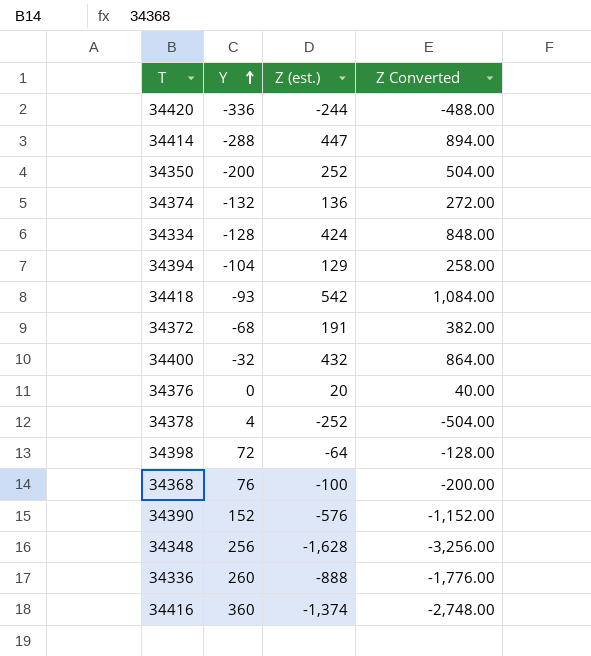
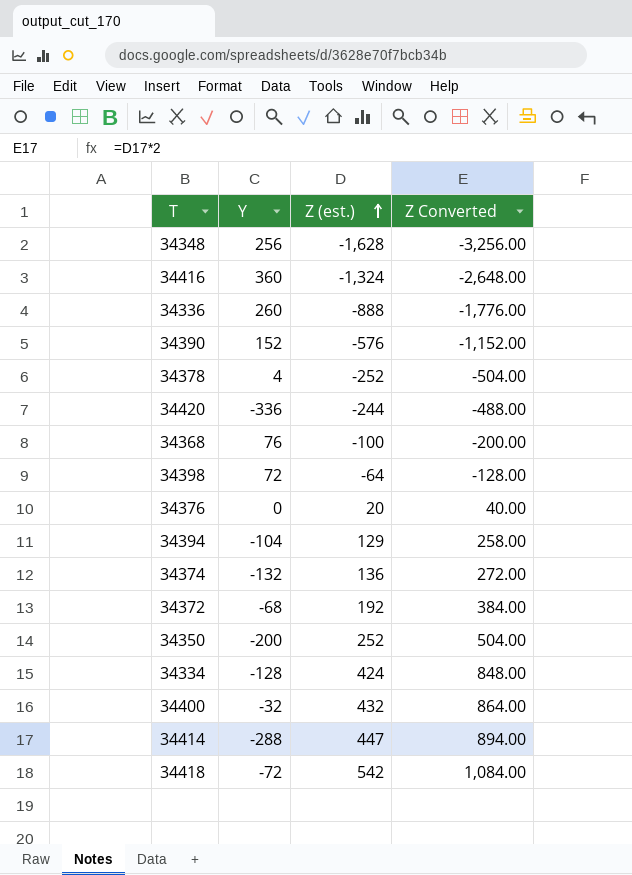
row order: Y ascending -> Z (est.) ascending
34416 | Z (est.): -1,374 -> -1,324
34416 | Z Converted: -2,748.00 -> -2,648.00
34372 | Z (est.): 191 -> 192
34372 | Z Converted: 382.00 -> 384.00
34418 | Y: -93 -> -72

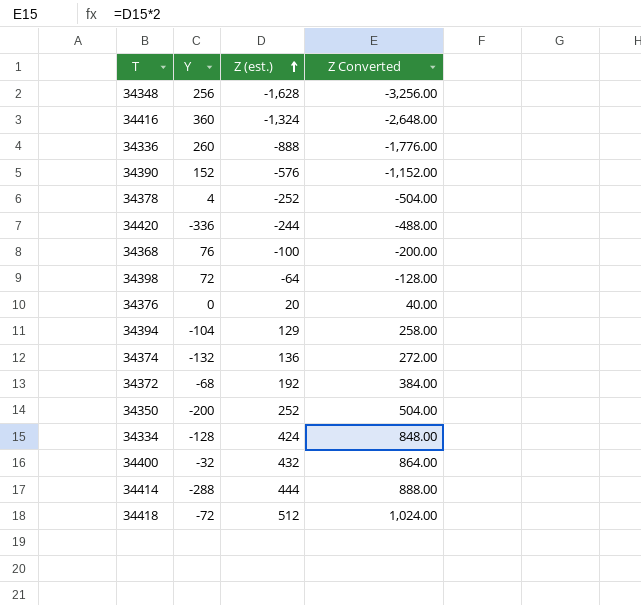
34414 | Z (est.): 447 -> 444
34414 | Z Converted: 894.00 -> 888.00
34418 | Z (est.): 542 -> 512
34418 | Z Converted: 1,084.00 -> 1,024.00

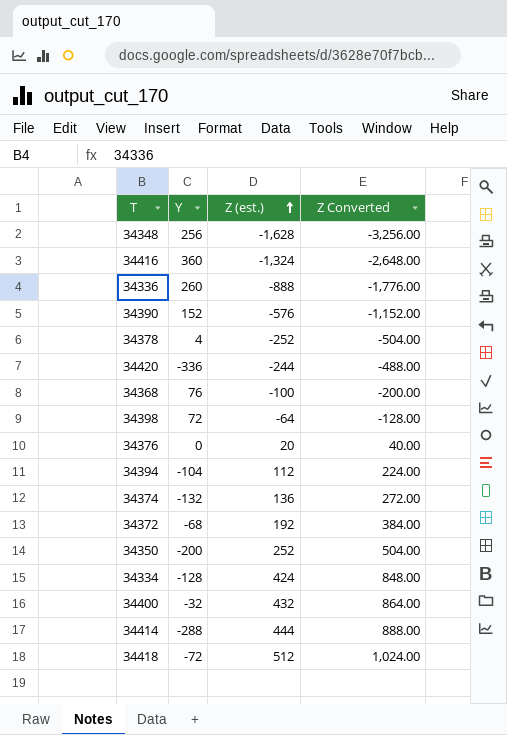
34394 | Z (est.): 129 -> 112
34394 | Z Converted: 258.00 -> 224.00

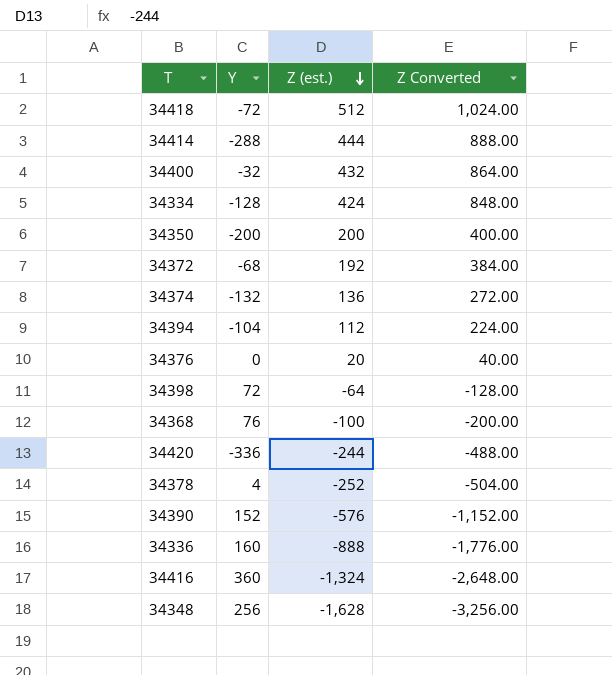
row order: Z (est.) ascending -> Z (est.) descending
34350 | Z (est.): 252 -> 200
34350 | Z Converted: 504.00 -> 400.00
34336 | Y: 260 -> 160

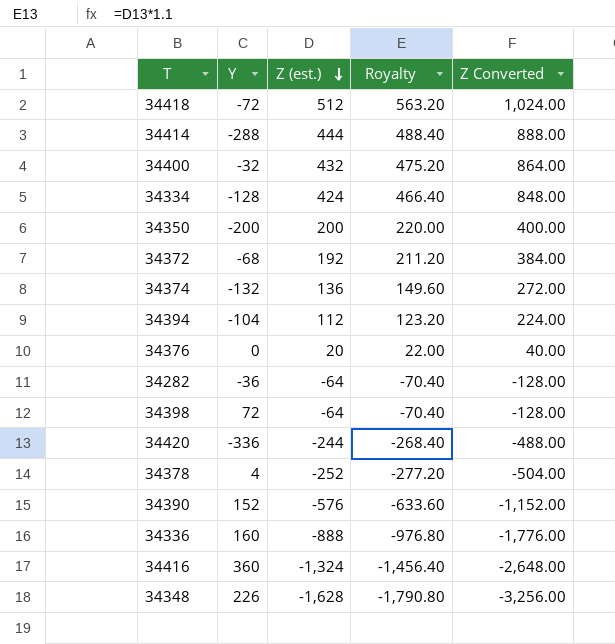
column Royalty | formula: none -> [Z (est.)] * 1.1
row 34368: 76 | -100 | -200.00 -> none
row 34282: none -> -36 | -64 | -70.40 | -128.00
34348 | Y: 256 -> 226

